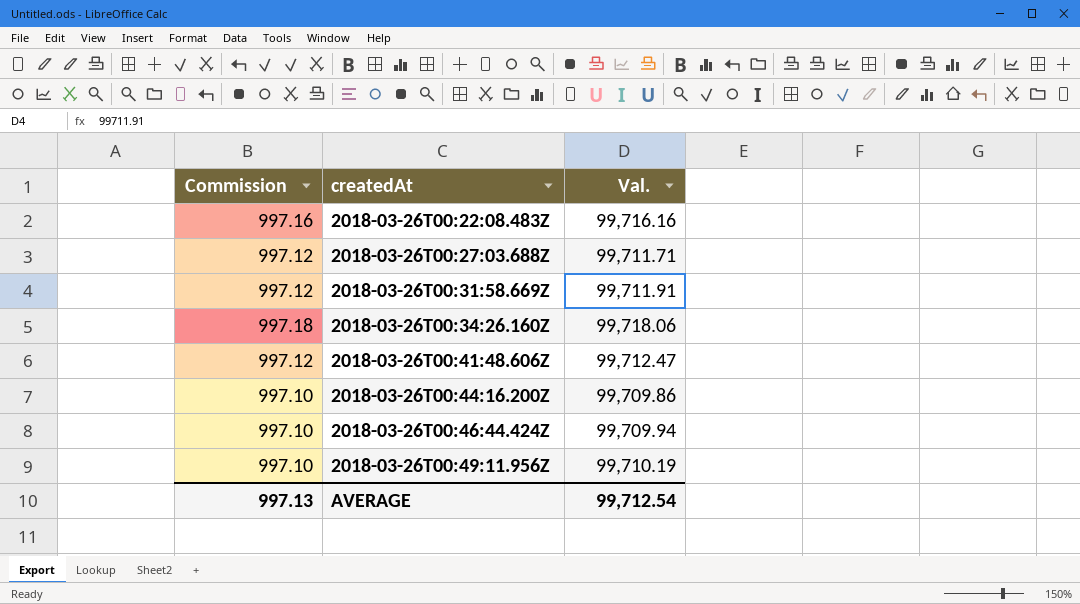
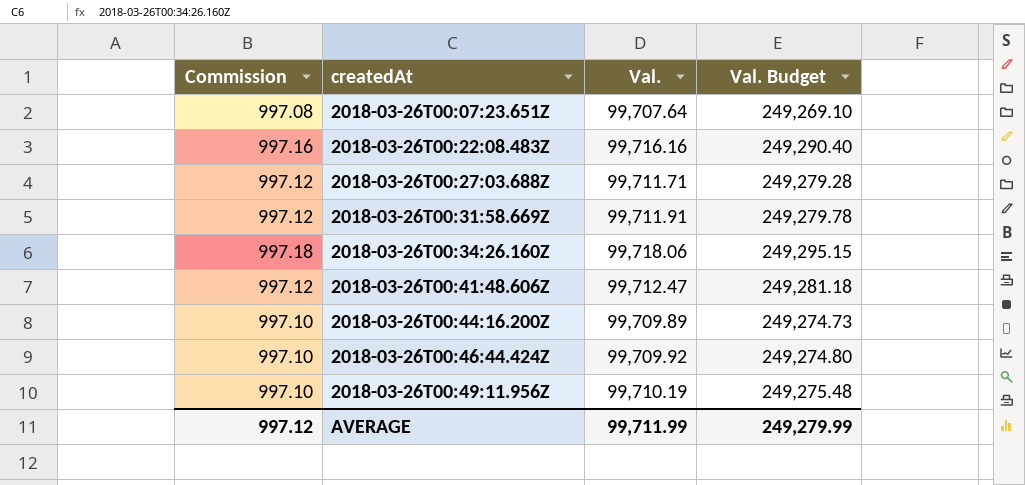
column Val. Budget | formula: none -> [Val.] * 2.5
row 2018-03-26T00:07:23.651Z: none -> 997.08 | 99,707.64 | 249,269.10
2018-03-26T00:44:16.200Z | Val.: 99,709.86 -> 99,709.89
2018-03-26T00:46:44.424Z | Val.: 99,709.94 -> 99,709.92
AVERAGE | Commission: 997.13 -> 997.12
AVERAGE | Val.: 99,712.54 -> 99,711.99

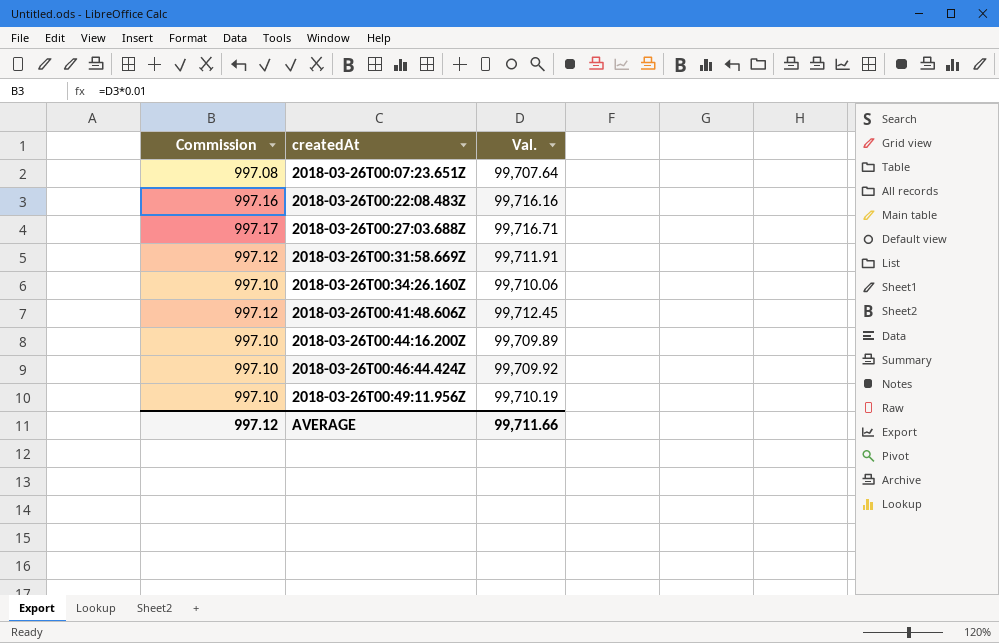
column Val. Budget | formula: [Val.] * 2.5 -> none
2018-03-26T00:27:03.688Z | Commission: 997.12 -> 997.17
2018-03-26T00:27:03.688Z | Val.: 99,711.71 -> 99,716.71
2018-03-26T00:34:26.160Z | Commission: 997.18 -> 997.10
2018-03-26T00:34:26.160Z | Val.: 99,718.06 -> 99,710.06
2018-03-26T00:41:48.606Z | Val.: 99,712.47 -> 99,712.45
AVERAGE | Val.: 99,711.99 -> 99,711.66

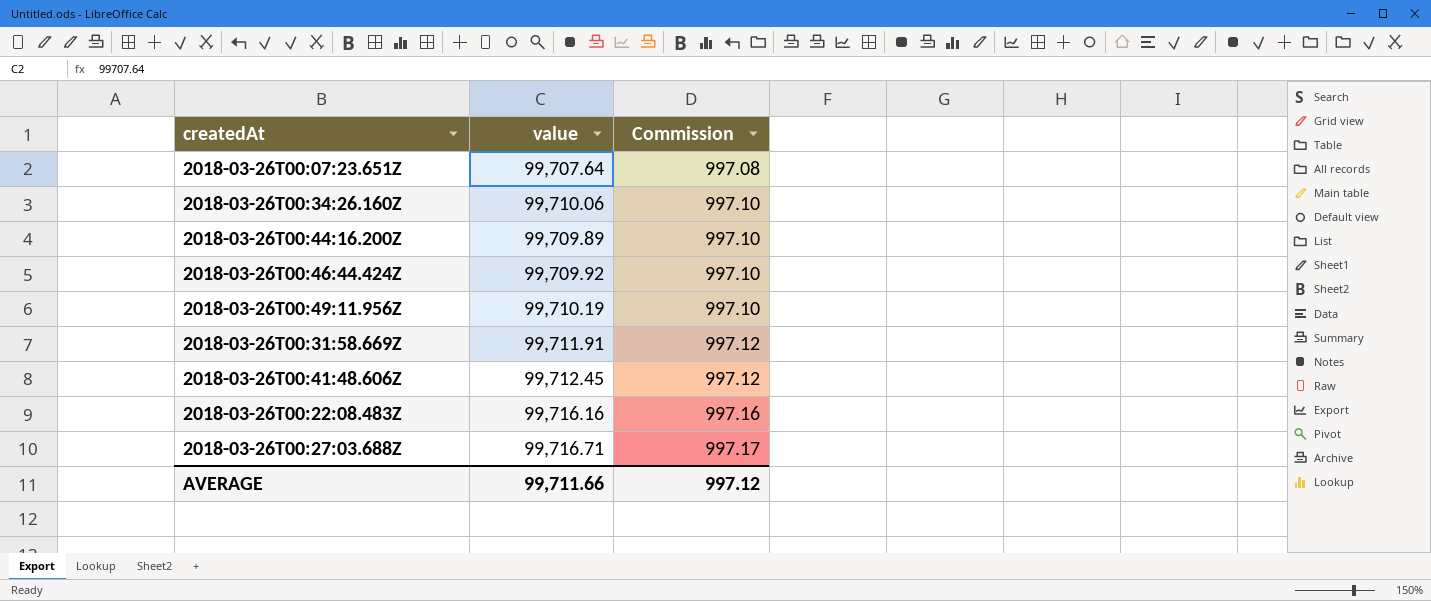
row order: createdAt ascending -> Commission ascending
column name: Val. -> value
column Commission | position: 1 -> 3

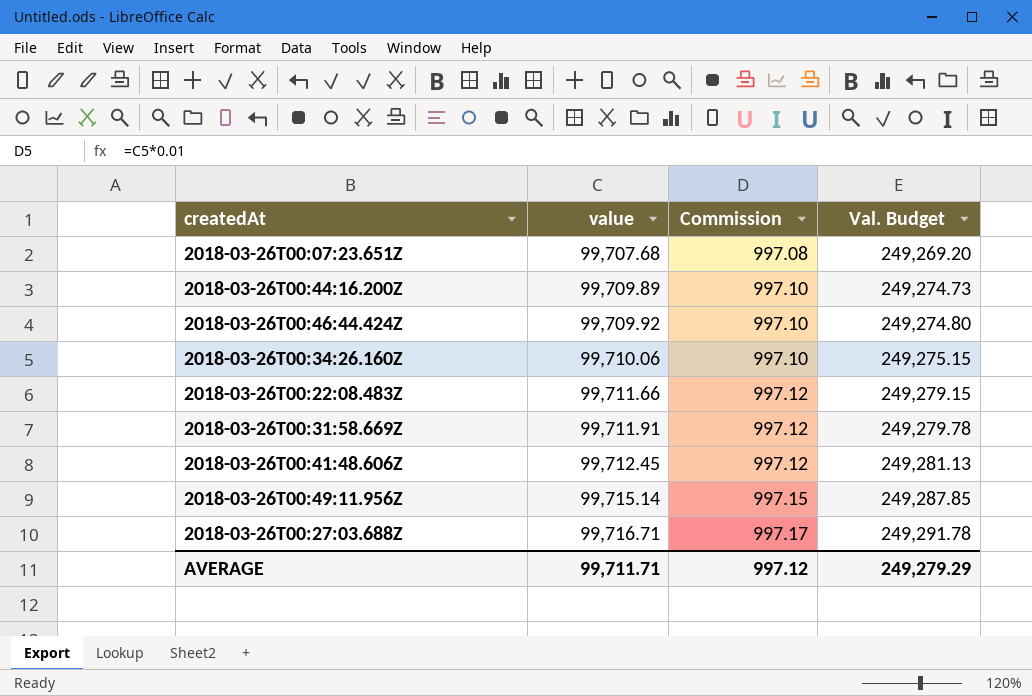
row order: Commission ascending -> value ascending
column Val. Budget | formula: none -> [value] * 2.5
2018-03-26T00:07:23.651Z | value: 99,707.64 -> 99,707.68
2018-03-26T00:22:08.483Z | value: 99,716.16 -> 99,711.66
2018-03-26T00:22:08.483Z | Commission: 997.16 -> 997.12
2018-03-26T00:49:11.956Z | value: 99,710.19 -> 99,715.14
2018-03-26T00:49:11.956Z | Commission: 997.10 -> 997.15
AVERAGE | value: 99,711.66 -> 99,711.71

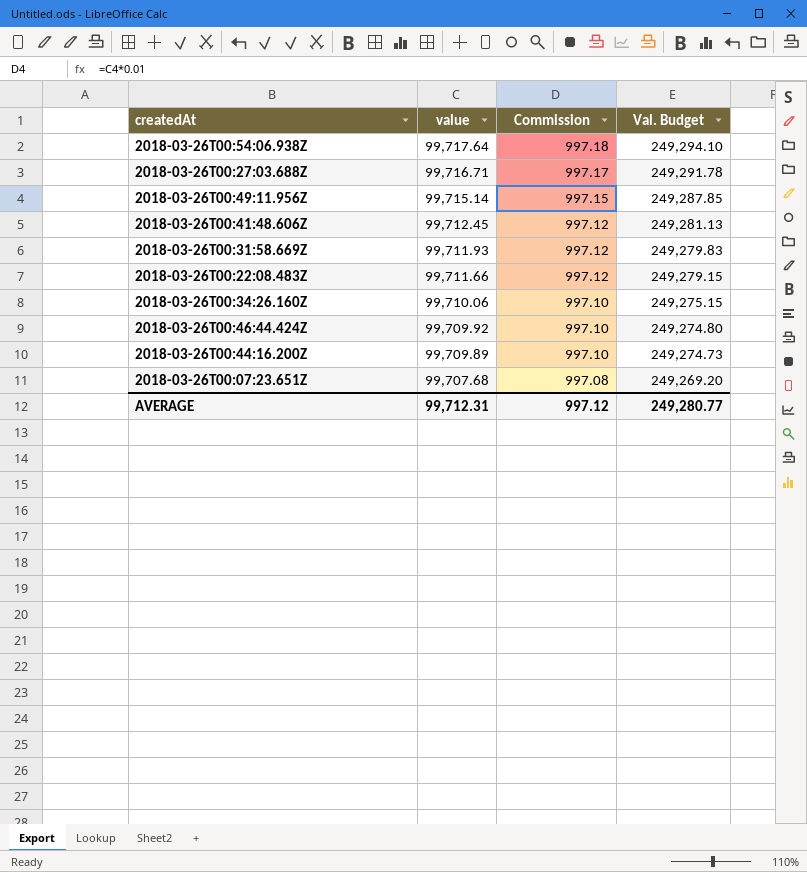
row order: value ascending -> value descending
row 2018-03-26T00:54:06.938Z: none -> 99,717.64 | 997.18 | 249,294.10
2018-03-26T00:31:58.669Z | value: 99,711.91 -> 99,711.93
2018-03-26T00:31:58.669Z | Val. Budget: 249,279.78 -> 249,279.83
AVERAGE | value: 99,711.71 -> 99,712.31
AVERAGE | Val. Budget: 249,279.29 -> 249,280.77

